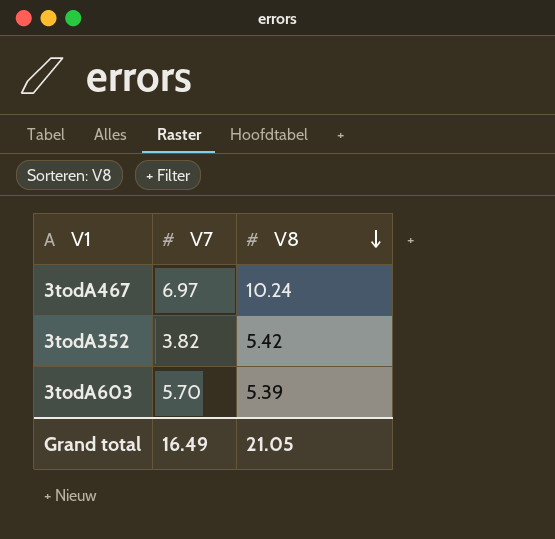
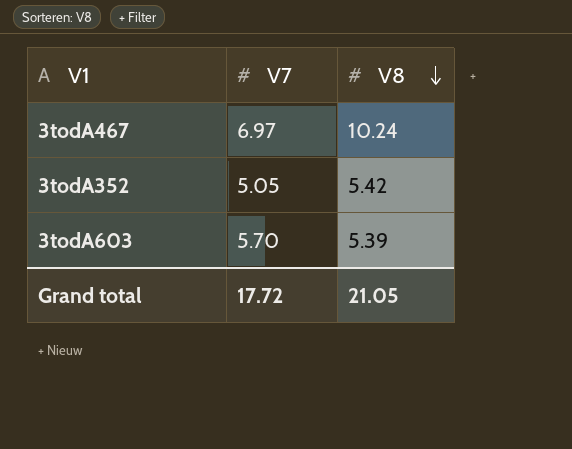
3todA352 | V7: 3.82 -> 5.05
Grand total | V7: 16.49 -> 17.72

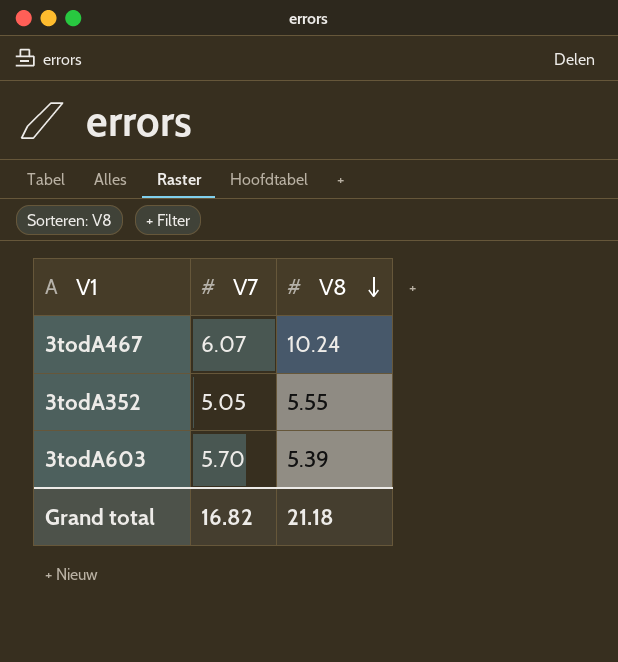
3todA467 | V7: 6.97 -> 6.07
3todA352 | V8: 5.42 -> 5.55
Grand total | V7: 17.72 -> 16.82
Grand total | V8: 21.05 -> 21.18

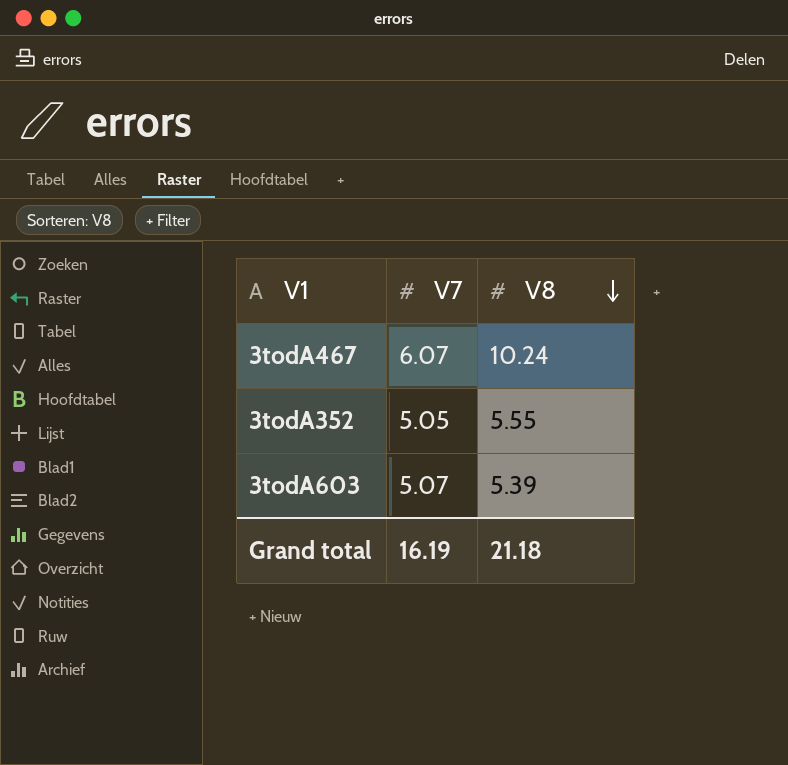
3todA603 | V7: 5.70 -> 5.07
Grand total | V7: 16.82 -> 16.19

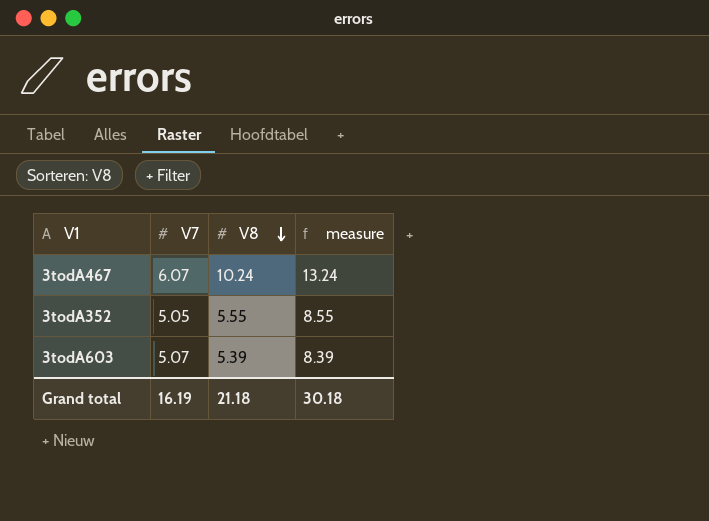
column measure | formula: none -> [V8] + 3

